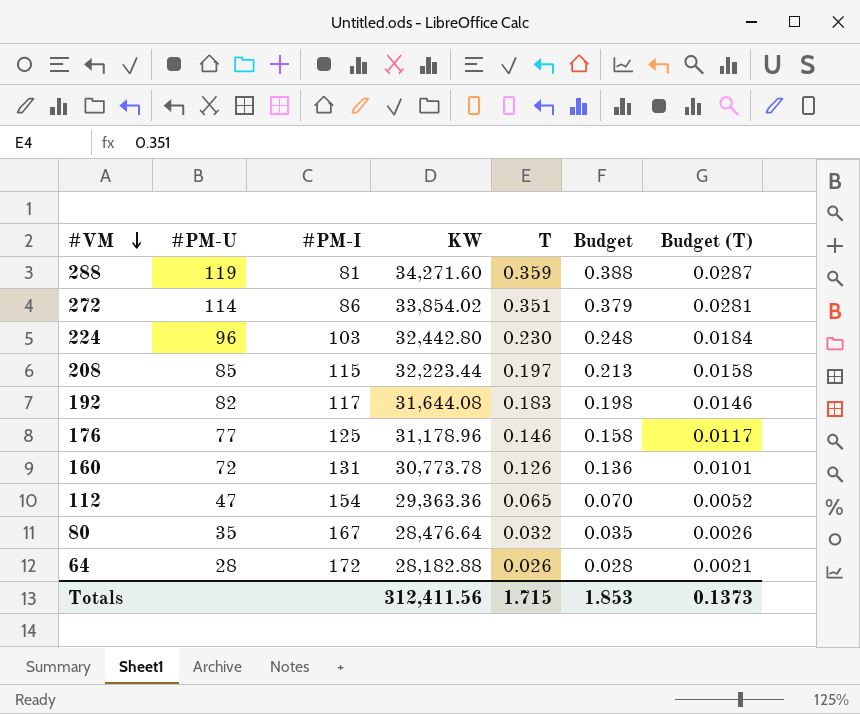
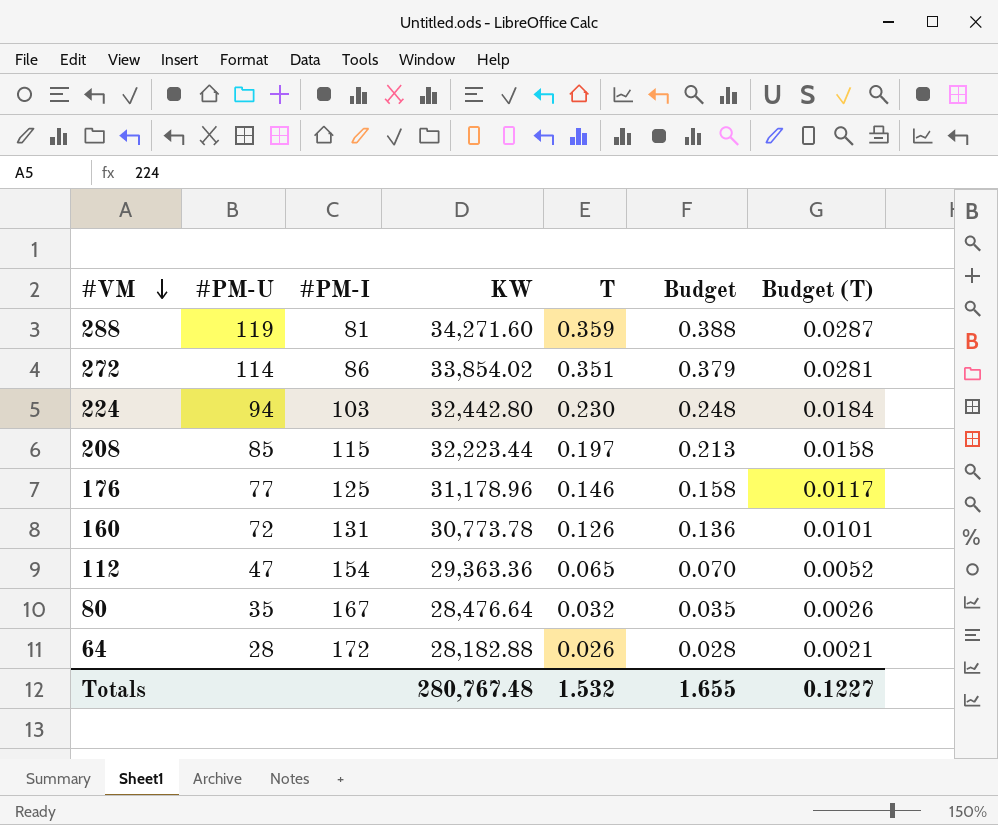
row 192: 82 | 117 | 31,644.08 | 0.183 | 0.198 | 0.0146 -> none
224 | #PM-U: 96 -> 94
Totals | KW: 312,411.56 -> 280,767.48
Totals | T: 1.715 -> 1.532
Totals | Budget: 1.853 -> 1.655
Totals | Budget (T): 0.1373 -> 0.1227

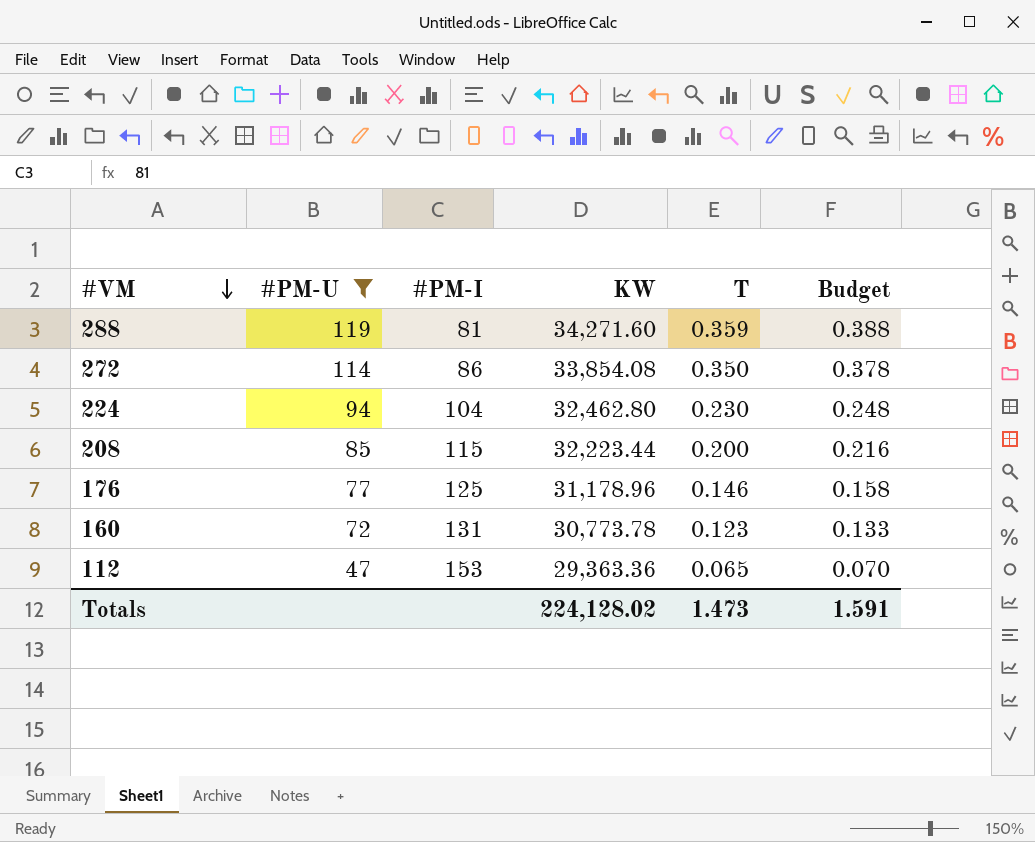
filter: none -> #PM-U >= 47
column Budget (T) | formula: [T] * 0.08 -> none
272 | KW: 33,854.02 -> 33,854.08
272 | T: 0.351 -> 0.350
272 | Budget: 0.379 -> 0.378
224 | #PM-I: 103 -> 104
224 | KW: 32,442.80 -> 32,462.80
208 | T: 0.197 -> 0.200
208 | Budget: 0.213 -> 0.216
160 | T: 0.126 -> 0.123
160 | Budget: 0.136 -> 0.133
112 | #PM-I: 154 -> 153
Totals | KW: 280,767.48 -> 224,128.02
Totals | T: 1.532 -> 1.473
Totals | Budget: 1.655 -> 1.591

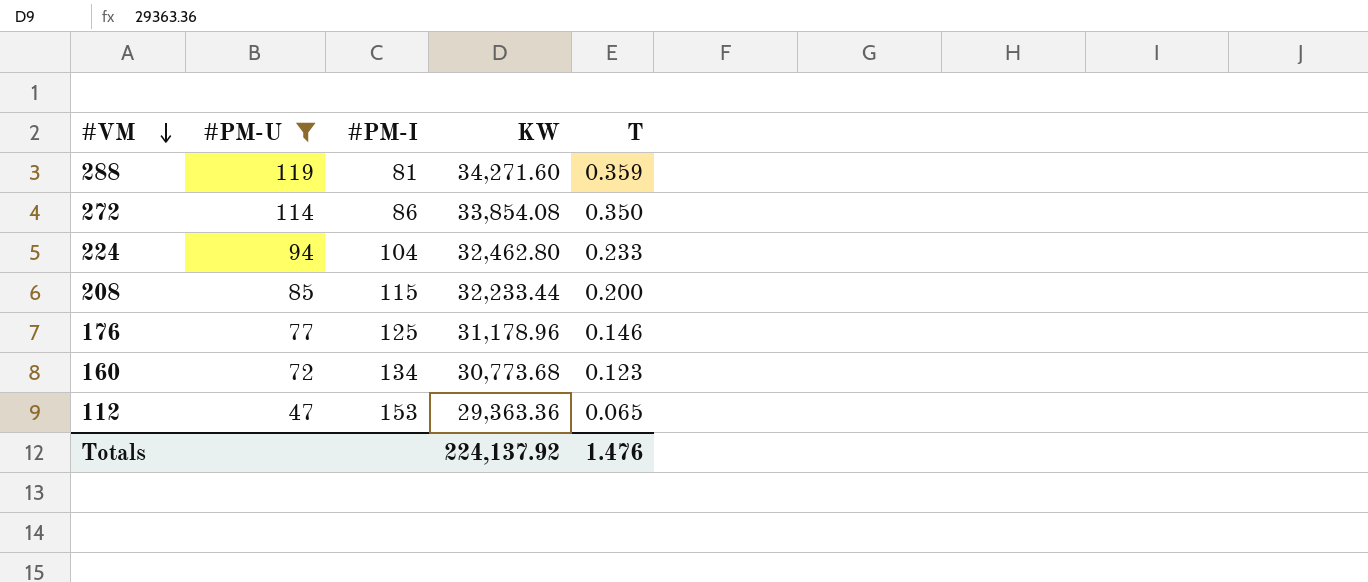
column Budget | formula: [T] * 1.08 -> none
224 | T: 0.230 -> 0.233
208 | KW: 32,223.44 -> 32,233.44
160 | #PM-I: 131 -> 134
160 | KW: 30,773.78 -> 30,773.68
Totals | KW: 224,128.02 -> 224,137.92
Totals | T: 1.473 -> 1.476

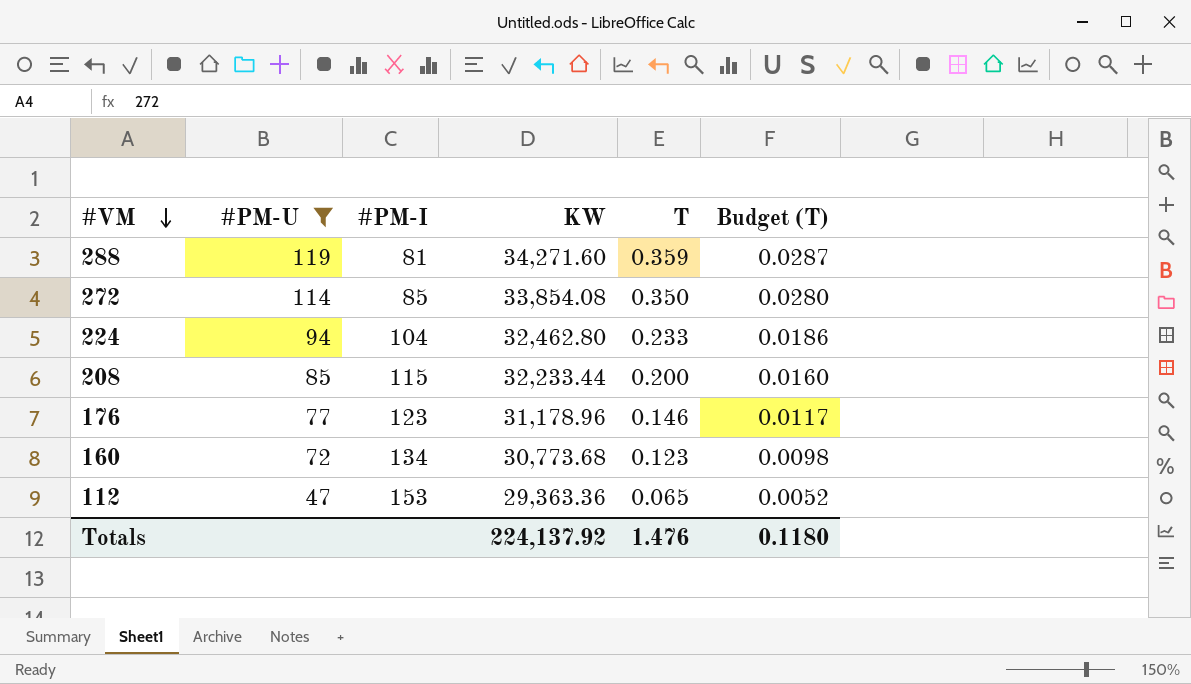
column Budget (T) | formula: none -> [T] * 0.08
272 | #PM-I: 86 -> 85
176 | #PM-I: 125 -> 123

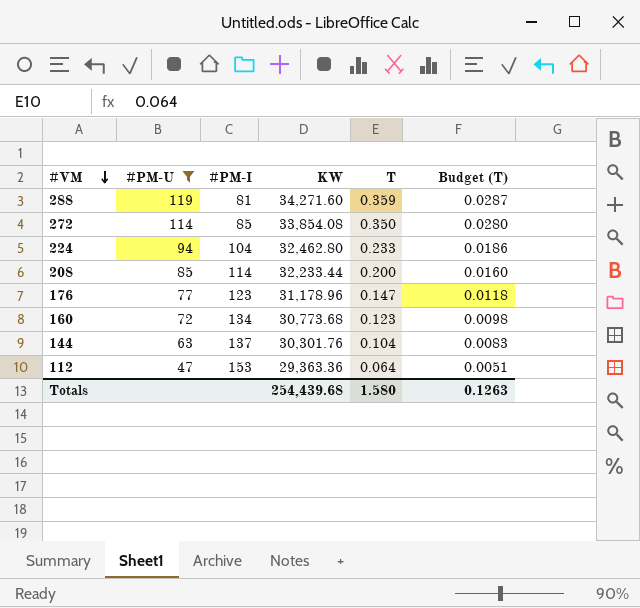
208 | #PM-I: 115 -> 114
176 | T: 0.146 -> 0.147
176 | Budget (T): 0.0117 -> 0.0118
row 144: none -> 63 | 137 | 30,301.76 | 0.104 | 0.0083
112 | T: 0.065 -> 0.064
112 | Budget (T): 0.0052 -> 0.0051
Totals | KW: 224,137.92 -> 254,439.68
Totals | T: 1.476 -> 1.580
Totals | Budget (T): 0.1180 -> 0.1263

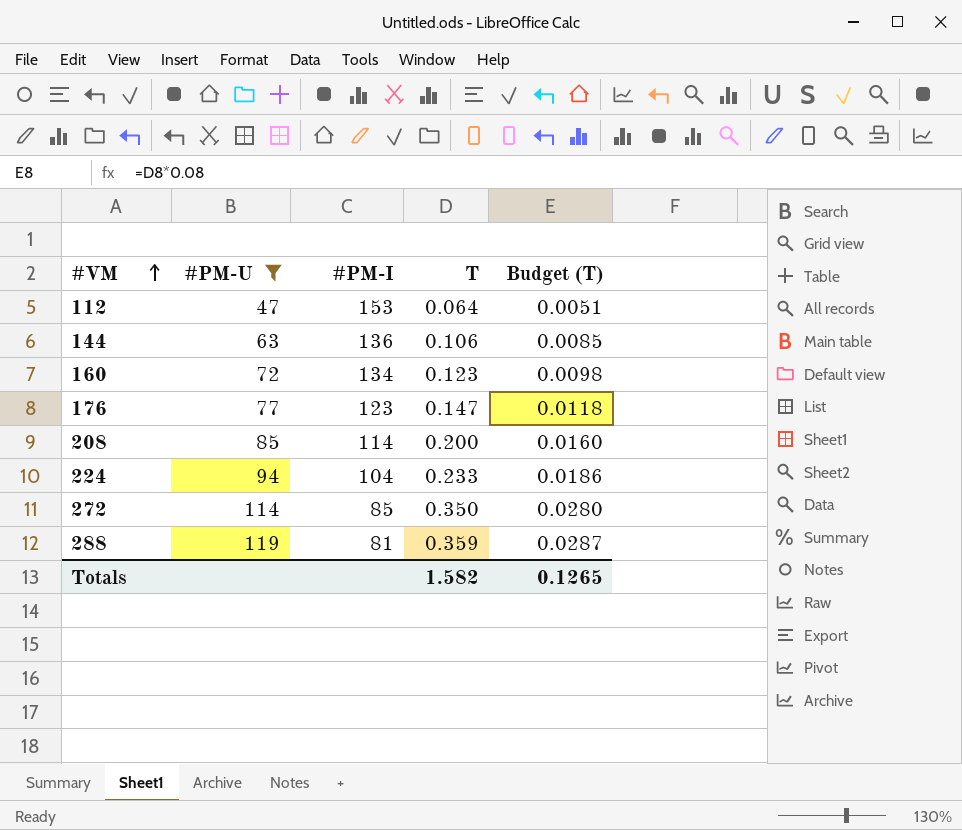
row order: #VM descending -> #VM ascending
column KW | position: 4 -> none
144 | #PM-I: 137 -> 136
144 | T: 0.104 -> 0.106
144 | Budget (T): 0.0083 -> 0.0085
Totals | T: 1.580 -> 1.582
Totals | Budget (T): 0.1263 -> 0.1265

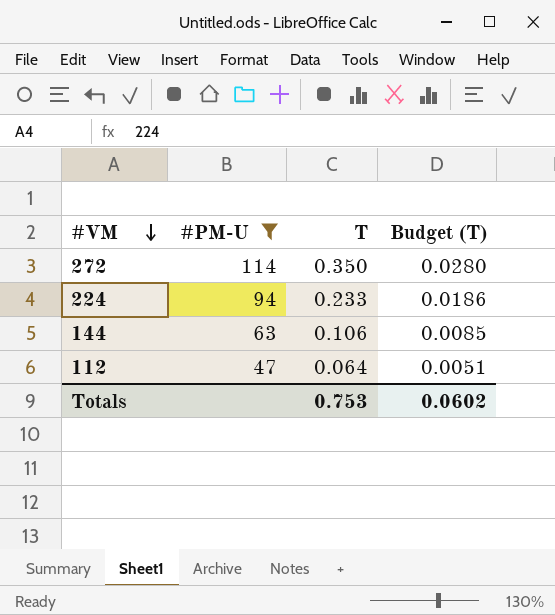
row order: #VM ascending -> #VM descending
column #PM-I | position: 3 -> none
row 160: 72 | 134 | 0.123 | 0.0098 -> none
row 176: 77 | 123 | 0.147 | 0.0118 -> none
row 208: 85 | 114 | 0.200 | 0.0160 -> none
row 288: 119 | 81 | 0.359 | 0.0287 -> none
Totals | T: 1.582 -> 0.753
Totals | Budget (T): 0.1265 -> 0.0602

